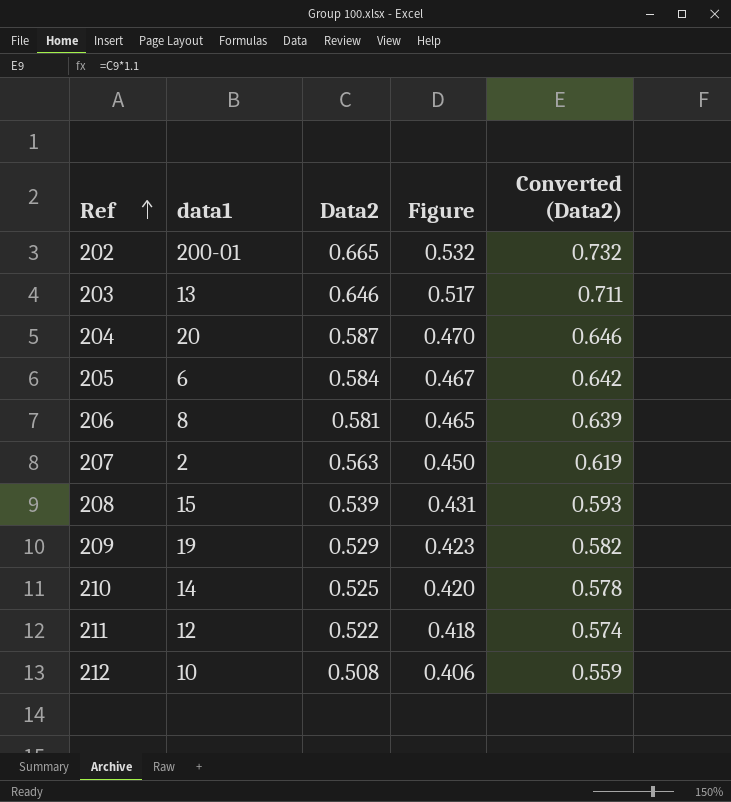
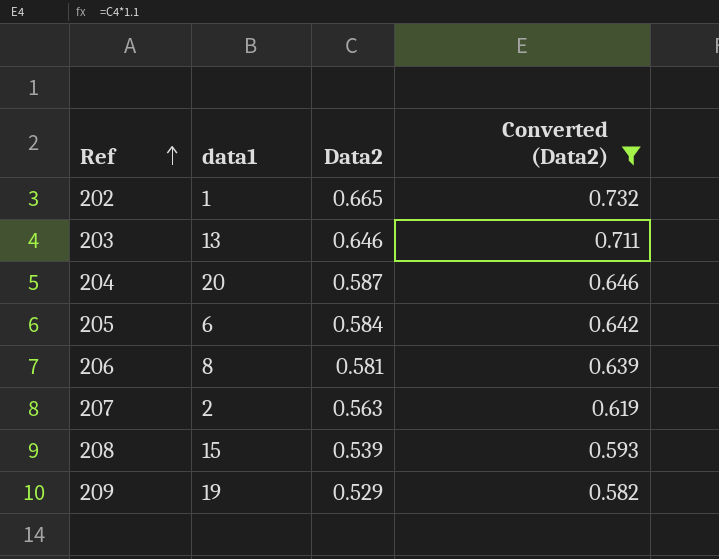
filter: none -> Converted (Data2) >= 0.582
column Figure | formula: [Data2] * 0.8 -> none
202 | data1: 200-01 -> 1

